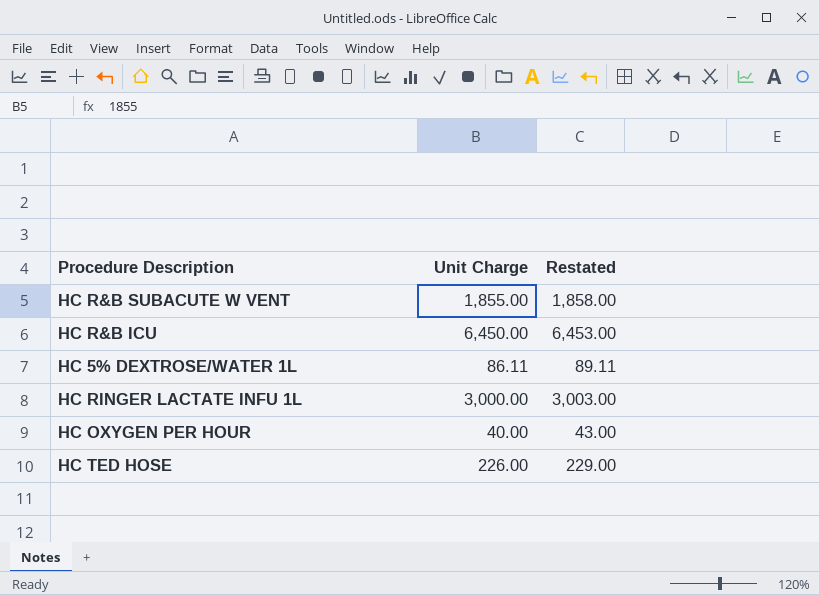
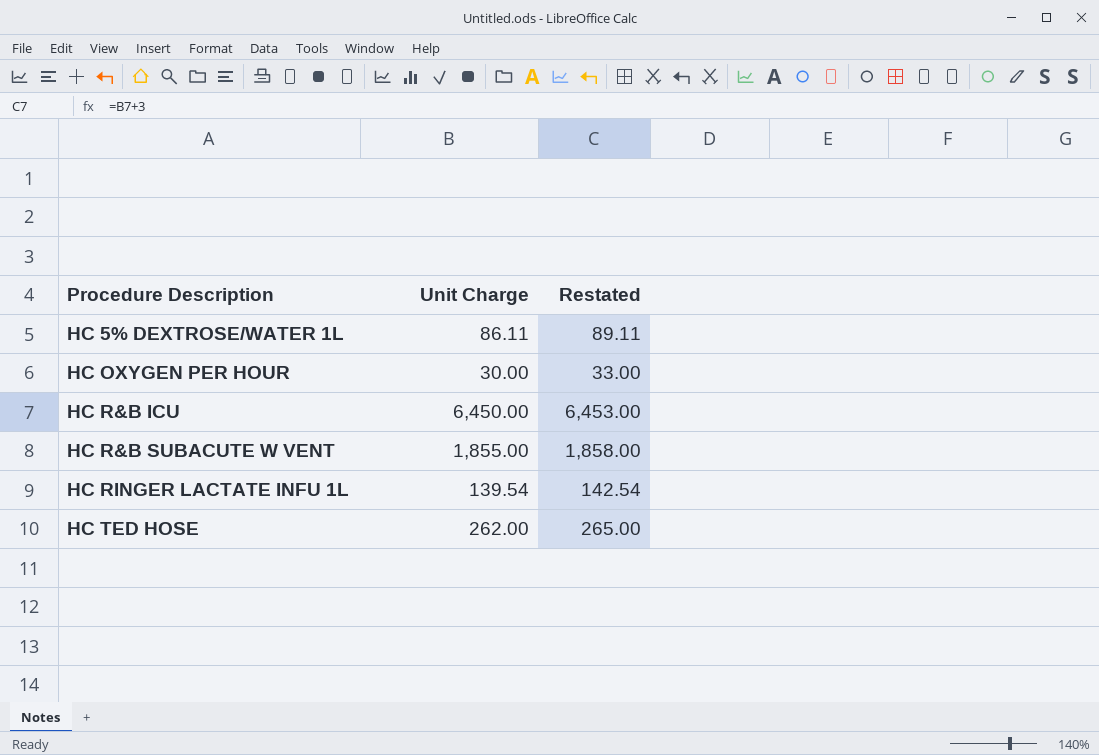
row order: none -> Procedure Description ascending
HC OXYGEN PER HOUR | Unit Charge: 40.00 -> 30.00
HC OXYGEN PER HOUR | Restated: 43.00 -> 33.00
HC RINGER LACTATE INFU 1L | Unit Charge: 3,000.00 -> 139.54
HC RINGER LACTATE INFU 1L | Restated: 3,003.00 -> 142.54
HC TED HOSE | Unit Charge: 226.00 -> 262.00
HC TED HOSE | Restated: 229.00 -> 265.00

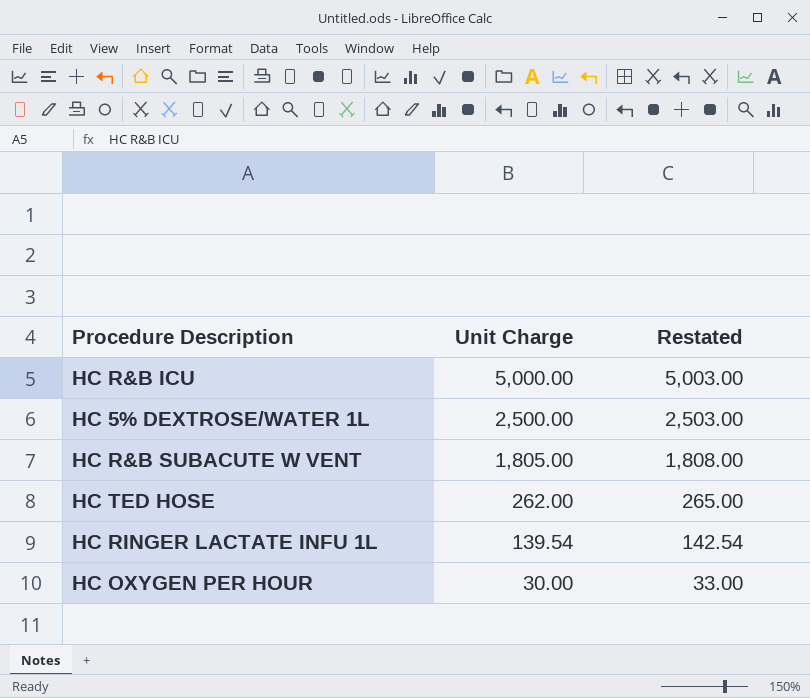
row order: Procedure Description ascending -> Unit Charge descending
HC R&B ICU | Unit Charge: 6,450.00 -> 5,000.00
HC R&B ICU | Restated: 6,453.00 -> 5,003.00
HC 5% DEXTROSE/WATER 1L | Unit Charge: 86.11 -> 2,500.00
HC 5% DEXTROSE/WATER 1L | Restated: 89.11 -> 2,503.00
HC R&B SUBACUTE W VENT | Unit Charge: 1,855.00 -> 1,805.00
HC R&B SUBACUTE W VENT | Restated: 1,858.00 -> 1,808.00

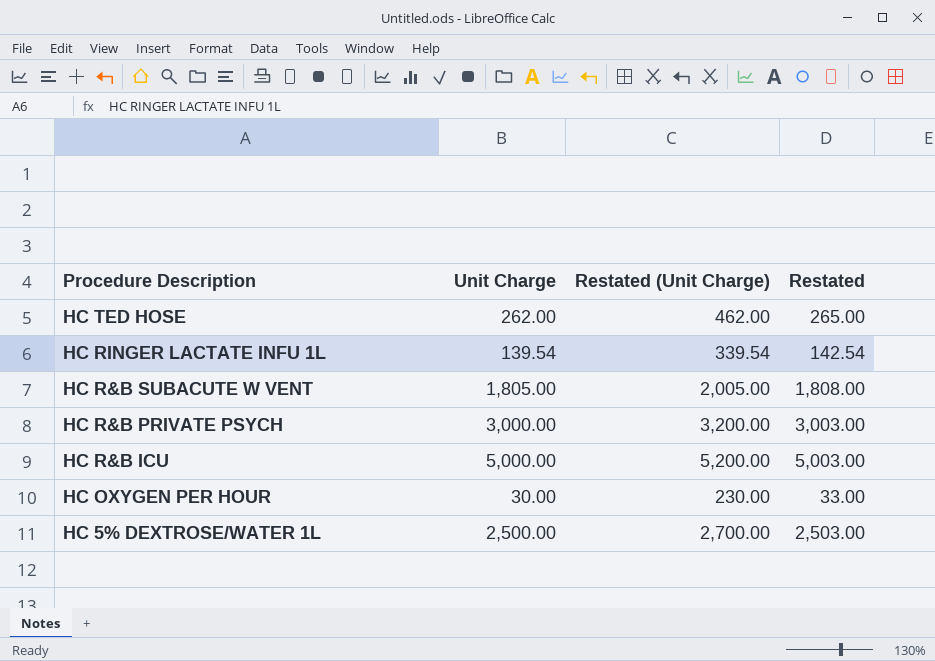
row order: Unit Charge descending -> Procedure Description descending
column Restated (Unit Charge) | formula: none -> [Unit Charge] + 200
row HC R&B PRIVATE PSYCH: none -> 3,000.00 | 3,200.00 | 3,003.00

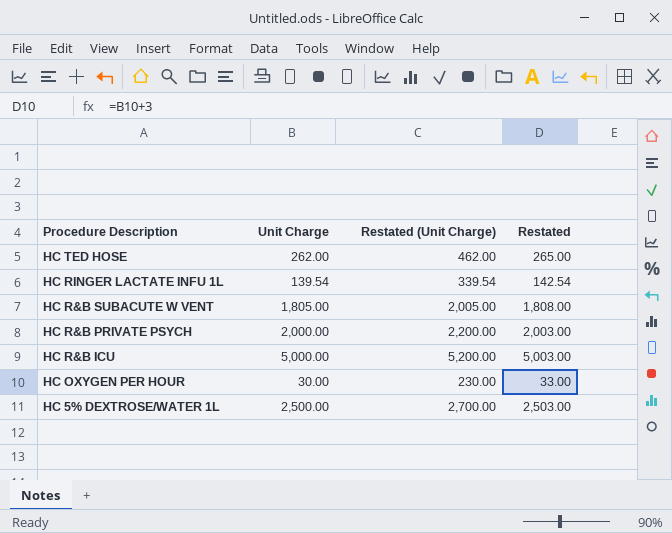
HC R&B PRIVATE PSYCH | Unit Charge: 3,000.00 -> 2,000.00
HC R&B PRIVATE PSYCH | Restated (Unit Charge): 3,200.00 -> 2,200.00
HC R&B PRIVATE PSYCH | Restated: 3,003.00 -> 2,003.00

